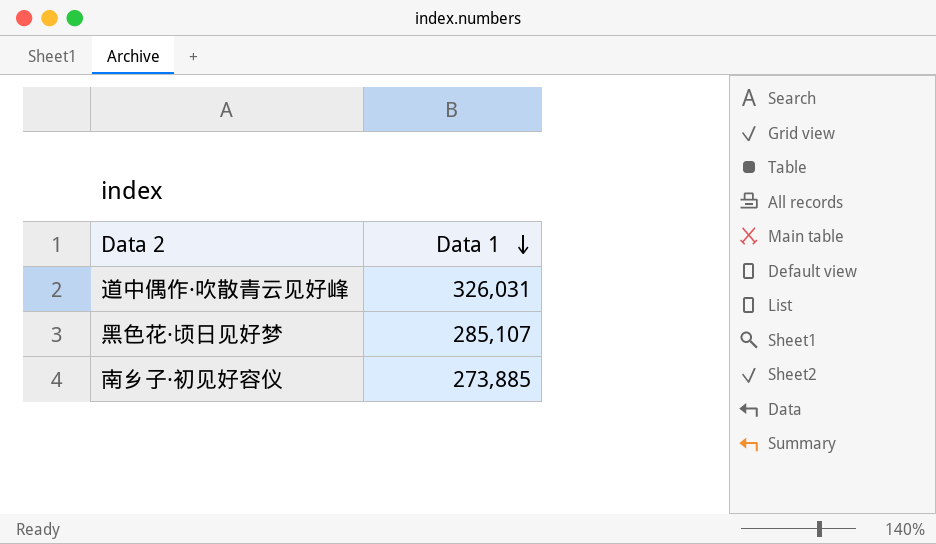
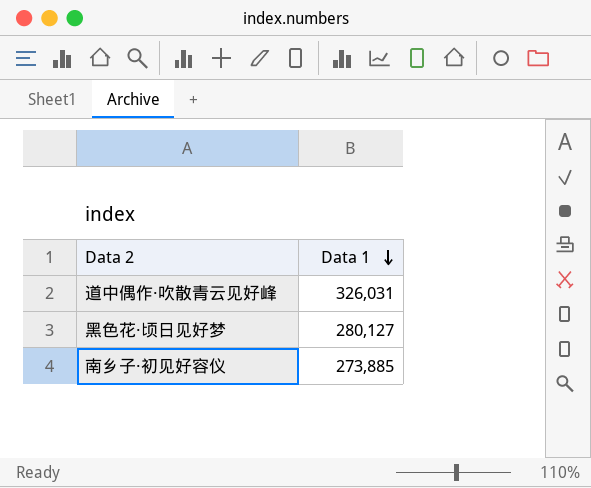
黑色花·顷日见好梦 | Data 1: 285,107 -> 280,127

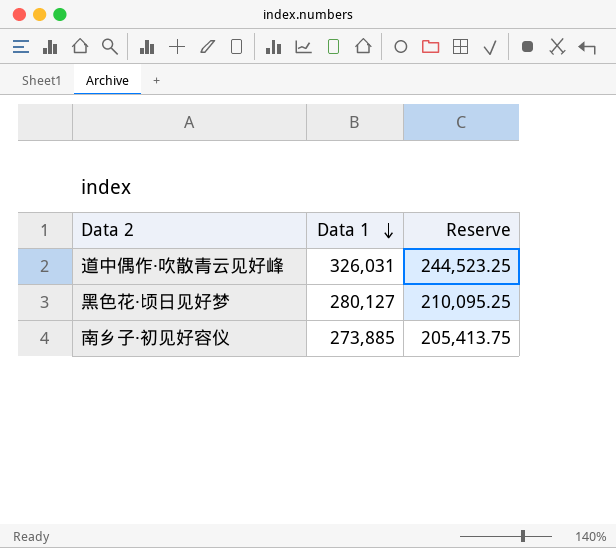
column Reserve | formula: none -> [Data 1] * 0.75

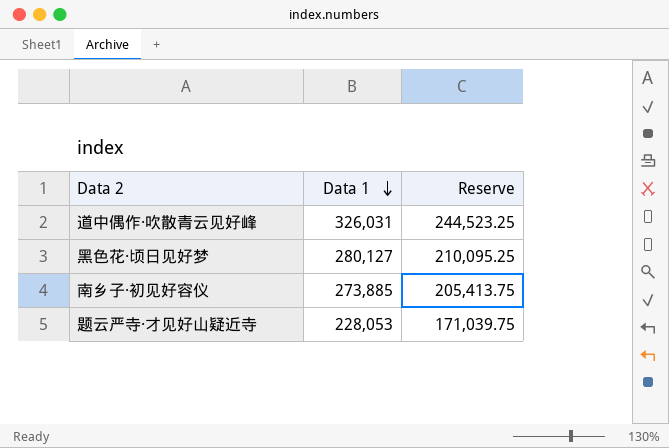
row 题云严寺·才见好山疑近寺: none -> 228,053 | 171,039.75

